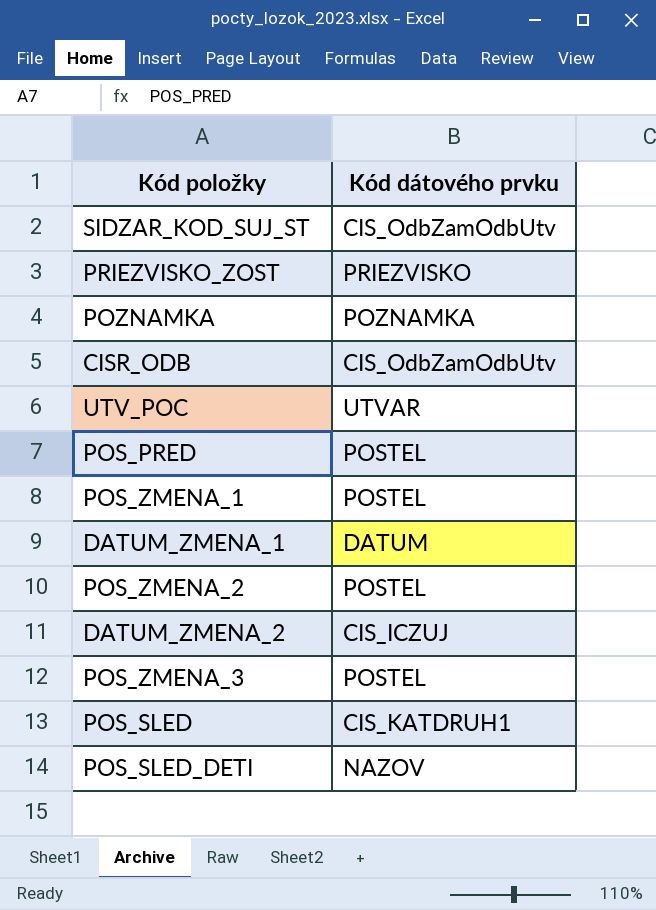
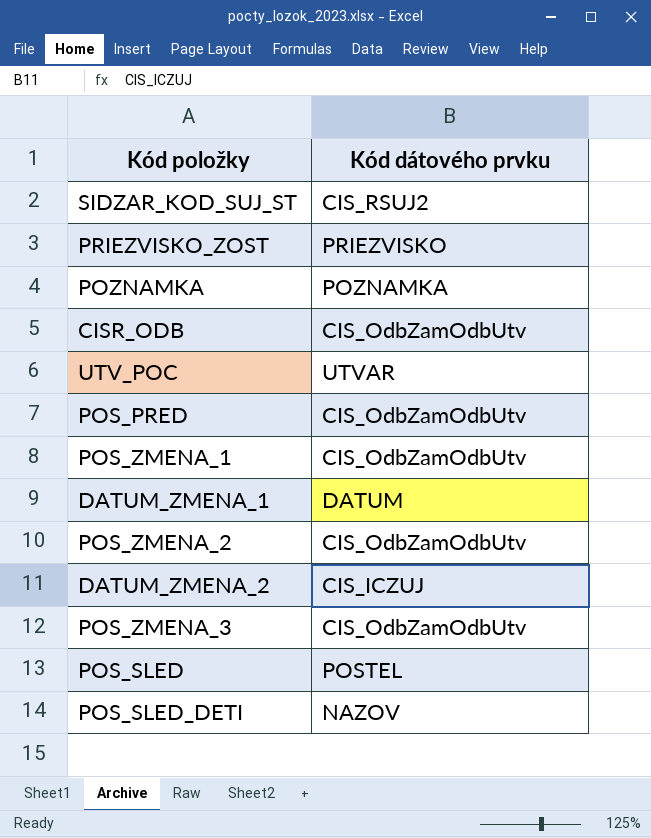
SIDZAR_KOD_SUJ_ST | Kód dátového prvku: CIS_OdbZamOdbUtv -> CIS_RSUJ2
POS_PRED | Kód dátového prvku: POSTEL -> CIS_OdbZamOdbUtv
POS_ZMENA_1 | Kód dátového prvku: POSTEL -> CIS_OdbZamOdbUtv
POS_ZMENA_2 | Kód dátového prvku: POSTEL -> CIS_OdbZamOdbUtv
POS_ZMENA_3 | Kód dátového prvku: POSTEL -> CIS_OdbZamOdbUtv
POS_SLED | Kód dátového prvku: CIS_KATDRUH1 -> POSTEL

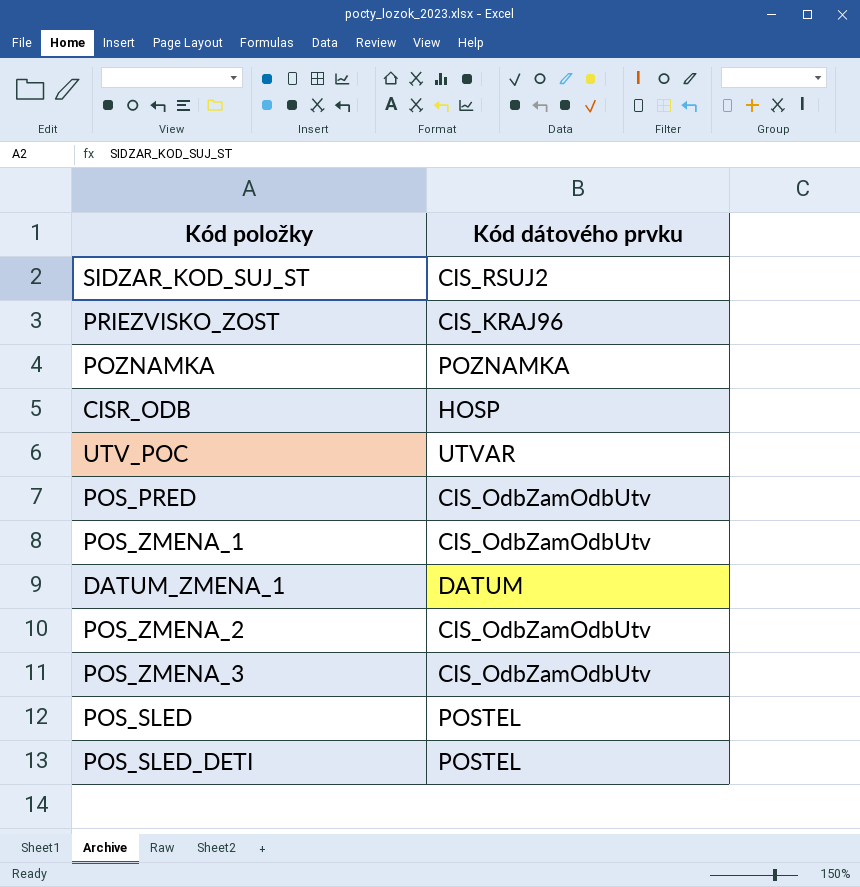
row DATUM_ZMENA_2: CIS_ICZUJ -> none
PRIEZVISKO_ZOST | Kód dátového prvku: PRIEZVISKO -> CIS_KRAJ96
CISR_ODB | Kód dátového prvku: CIS_OdbZamOdbUtv -> HOSP
POS_SLED_DETI | Kód dátového prvku: NAZOV -> POSTEL

